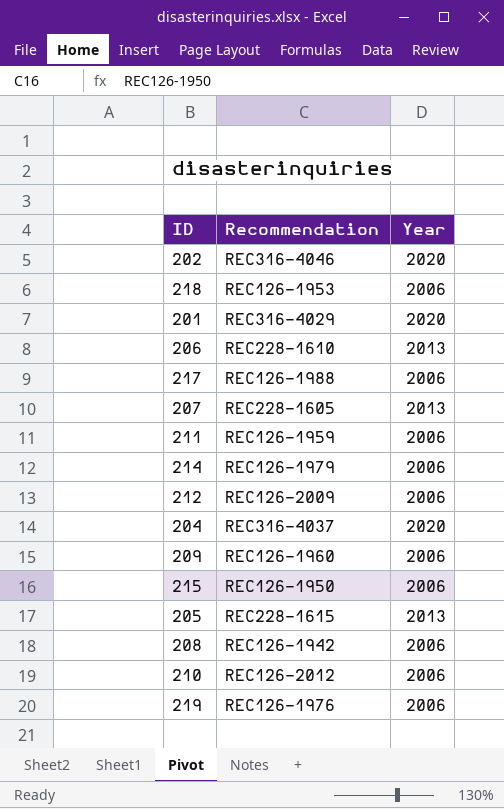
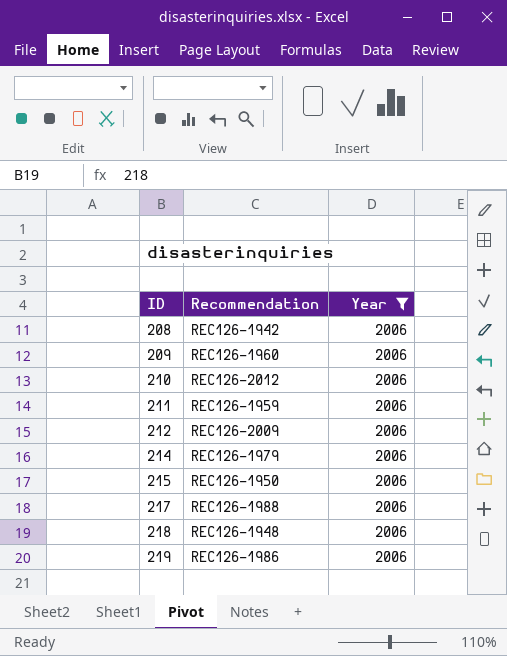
filter: none -> Year = 2006
row order: none -> ID ascending
218 | Recommendation: REC126-1953 -> REC126-1948
219 | Recommendation: REC126-1976 -> REC126-1986

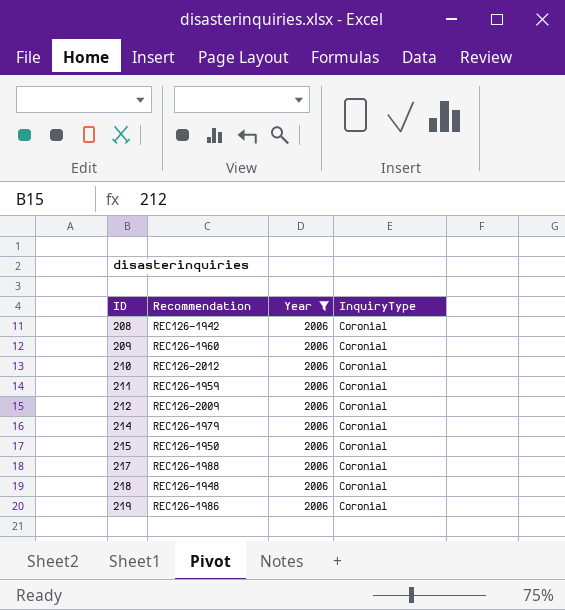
column InquiryType | position: none -> 4

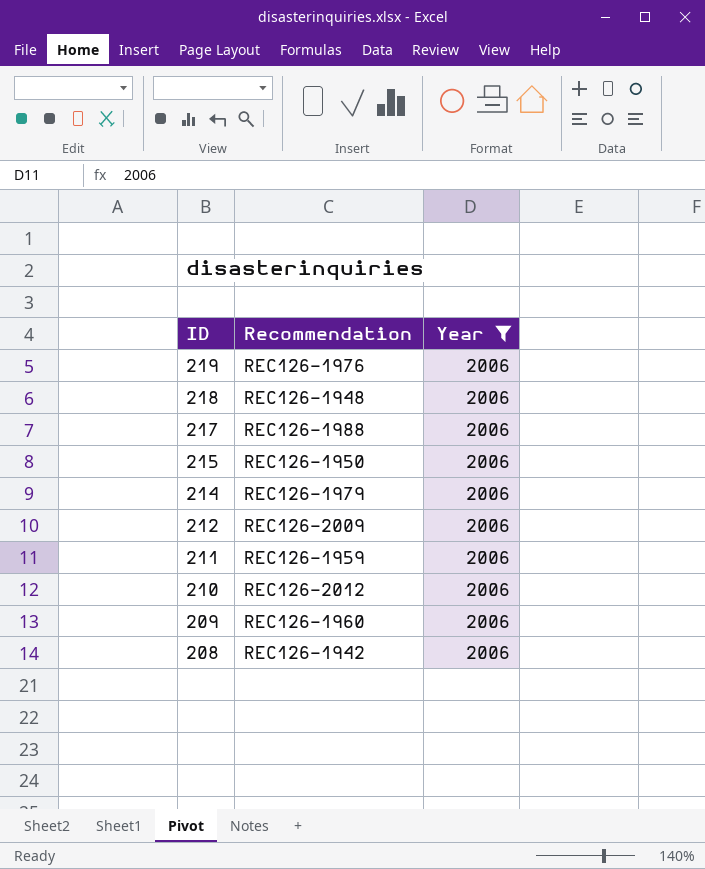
row order: ID ascending -> ID descending
column InquiryType | position: 4 -> none
219 | Recommendation: REC126-1986 -> REC126-1976

